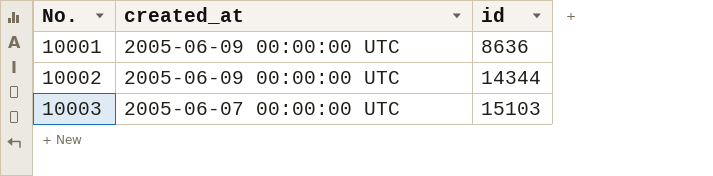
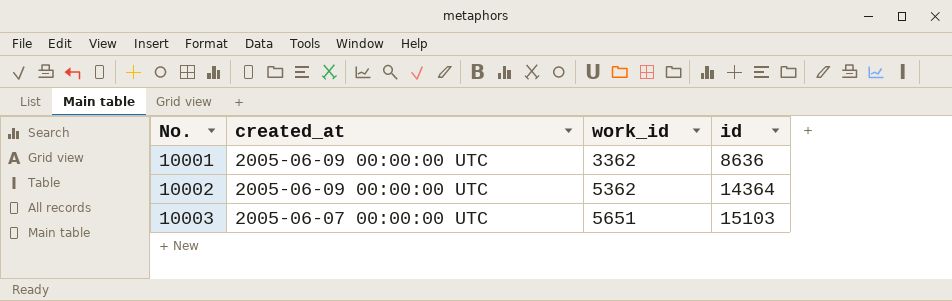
column work_id | position: none -> 3
10002 | id: 14344 -> 14364

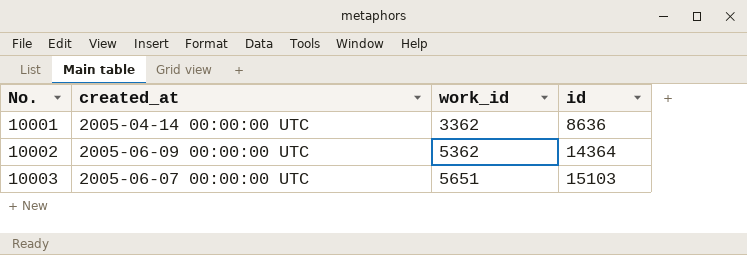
10001 | created_at: 2005-06-09 00:00:00 UTC -> 2005-04-14 00:00:00 UTC

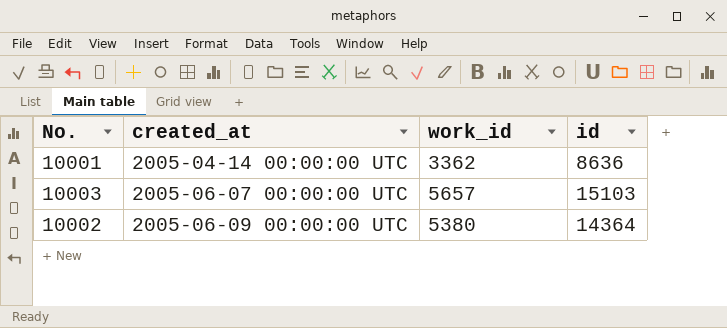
row order: No. ascending -> created_at ascending
10003 | work_id: 5651 -> 5657
10002 | work_id: 5362 -> 5380

